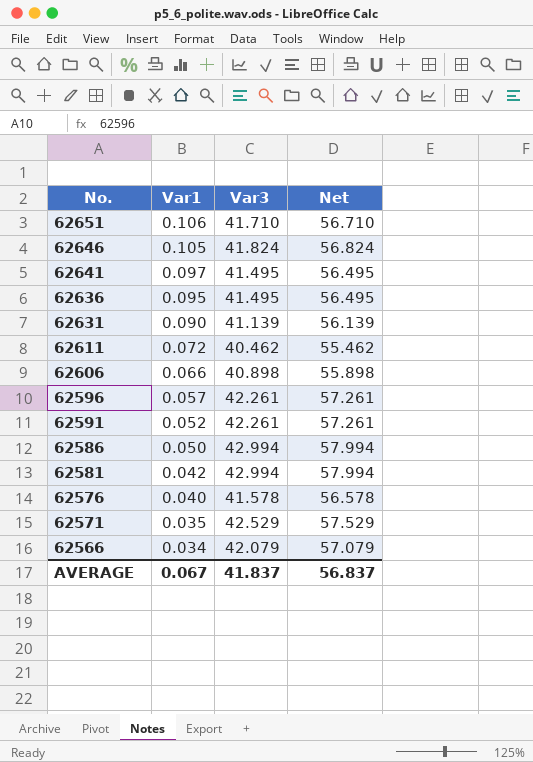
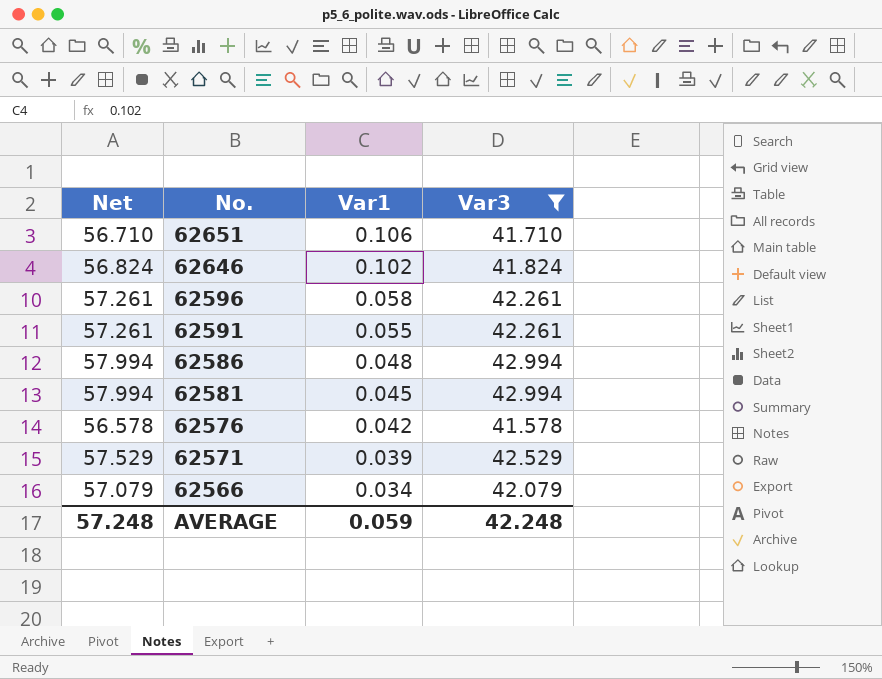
filter: none -> Var3 >= 41.578
column Net | position: 4 -> 1
62646 | Var1: 0.105 -> 0.102
62596 | Var1: 0.057 -> 0.058
62591 | Var1: 0.052 -> 0.055
62586 | Var1: 0.050 -> 0.048
62581 | Var1: 0.042 -> 0.045
62576 | Var1: 0.040 -> 0.042
62571 | Var1: 0.035 -> 0.039
AVERAGE | Net: 56.837 -> 57.248
AVERAGE | Var1: 0.067 -> 0.059
AVERAGE | Var3: 41.837 -> 42.248

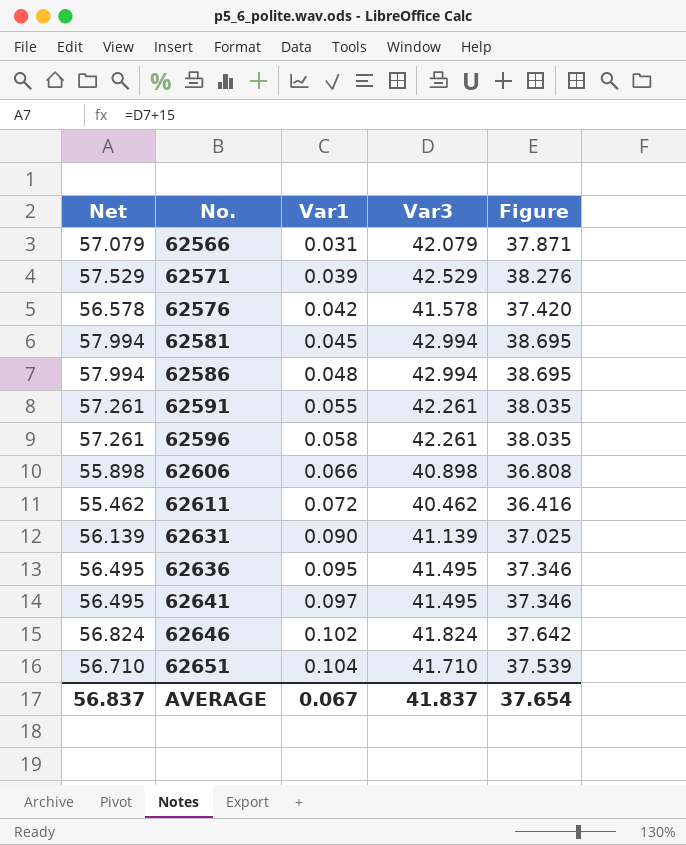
filter: Var3 >= 41.578 -> none
row order: No. descending -> No. ascending
column Figure | formula: none -> [Var3] * 0.9
62566 | Var1: 0.034 -> 0.031
62651 | Var1: 0.106 -> 0.104
AVERAGE | Net: 57.248 -> 56.837
AVERAGE | Var1: 0.059 -> 0.067
AVERAGE | Var3: 42.248 -> 41.837

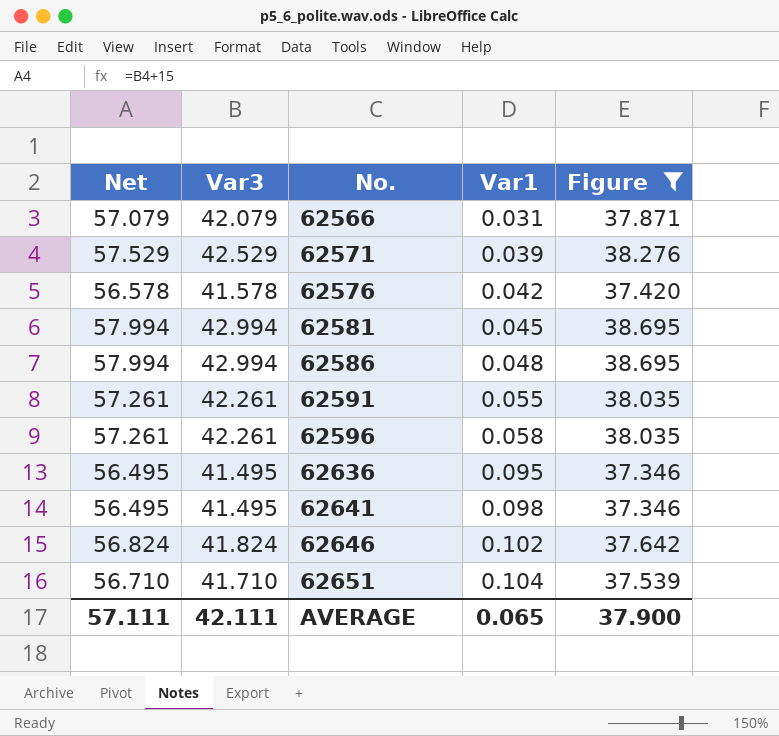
filter: none -> Figure >= 37.346
column Var3 | position: 4 -> 2
62641 | Var1: 0.097 -> 0.098
AVERAGE | Net: 56.837 -> 57.111
AVERAGE | Var3: 41.837 -> 42.111
AVERAGE | Var1: 0.067 -> 0.065
AVERAGE | Figure: 37.654 -> 37.900

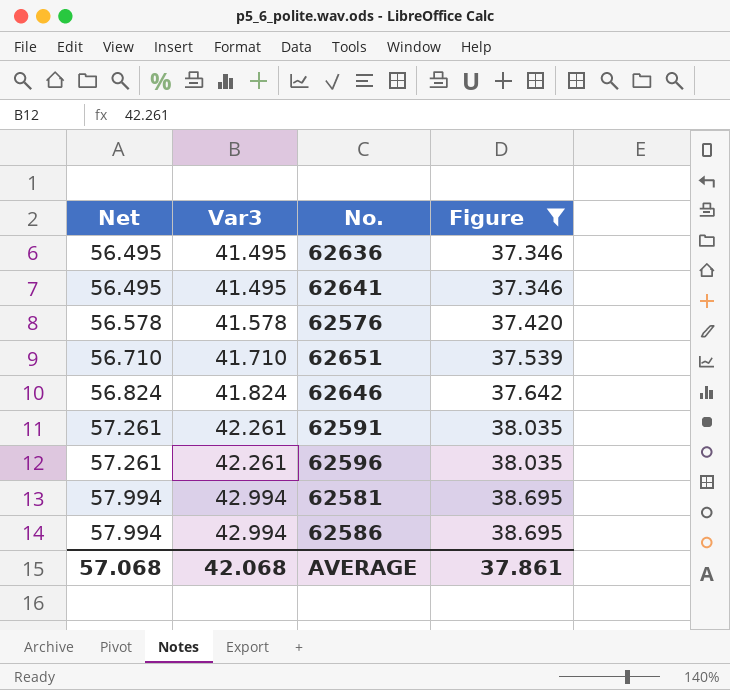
row order: No. ascending -> Net ascending
column Var1 | position: 4 -> none
row 62566: 57.079 | 42.079 | 0.031 | 37.871 -> none
row 62571: 57.529 | 42.529 | 0.039 | 38.276 -> none
AVERAGE | Net: 57.111 -> 57.068
AVERAGE | Var3: 42.111 -> 42.068
AVERAGE | Figure: 37.900 -> 37.861

